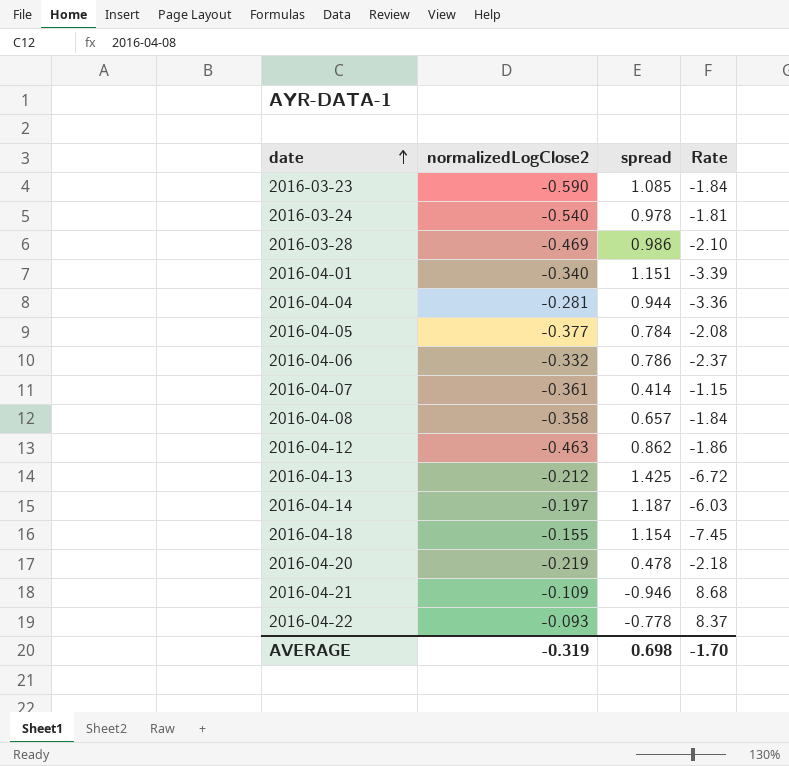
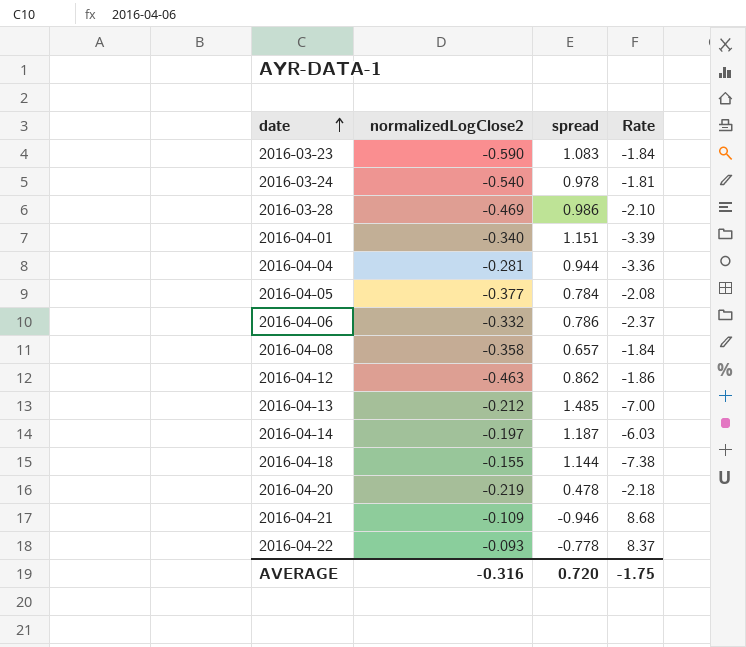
row 2016-04-07: -0.361 | 0.414 | -1.15 -> none
2016-03-23 | spread: 1.085 -> 1.083
2016-04-13 | spread: 1.425 -> 1.485
2016-04-13 | Rate: -6.72 -> -7.00
2016-04-18 | spread: 1.154 -> 1.144
2016-04-18 | Rate: -7.45 -> -7.38
AVERAGE | normalizedLogClose2: -0.319 -> -0.316
AVERAGE | spread: 0.698 -> 0.720
AVERAGE | Rate: -1.70 -> -1.75

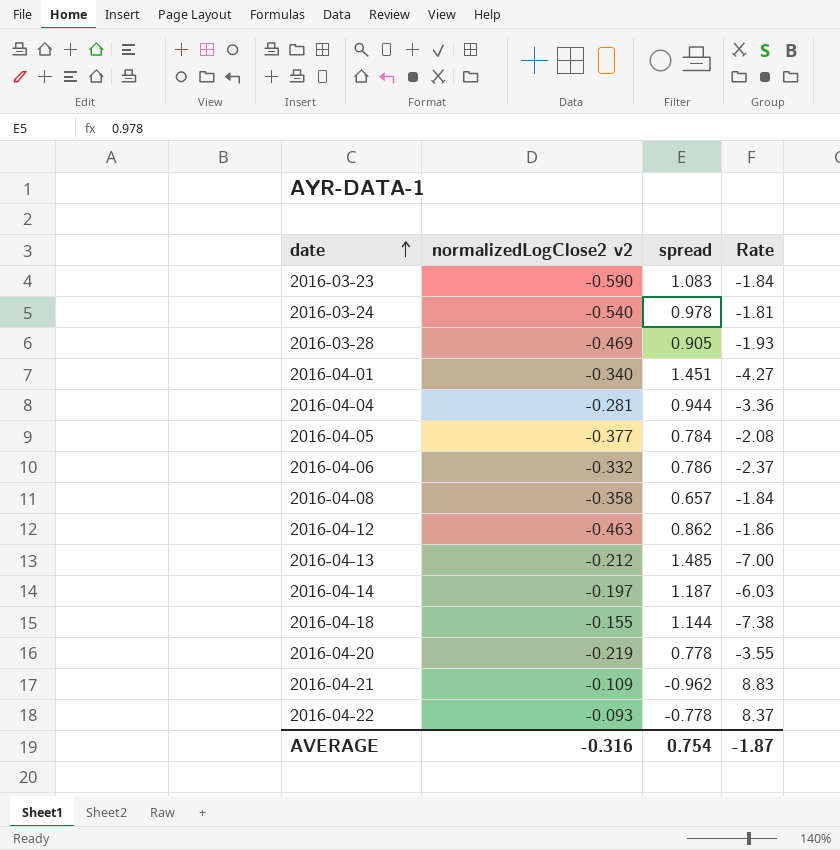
column name: normalizedLogClose2 -> normalizedLogClose2 v2
2016-03-28 | spread: 0.986 -> 0.905
2016-03-28 | Rate: -2.10 -> -1.93
2016-04-01 | spread: 1.151 -> 1.451
2016-04-01 | Rate: -3.39 -> -4.27
2016-04-20 | spread: 0.478 -> 0.778
2016-04-20 | Rate: -2.18 -> -3.55
2016-04-21 | spread: -0.946 -> -0.962
2016-04-21 | Rate: 8.68 -> 8.83
AVERAGE | spread: 0.720 -> 0.754
AVERAGE | Rate: -1.75 -> -1.87

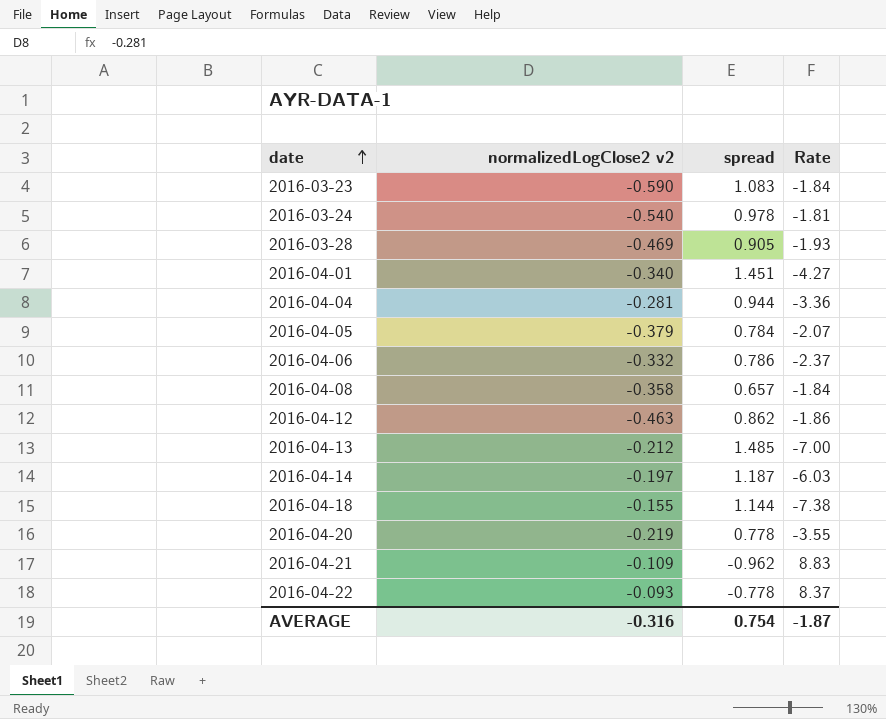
2016-04-05 | normalizedLogClose2 v2: -0.377 -> -0.379
2016-04-05 | Rate: -2.08 -> -2.07

